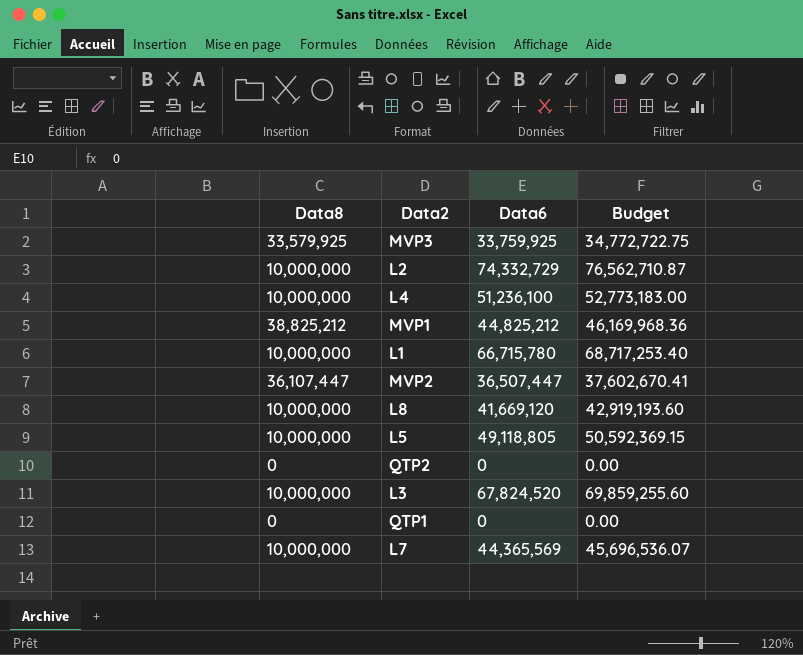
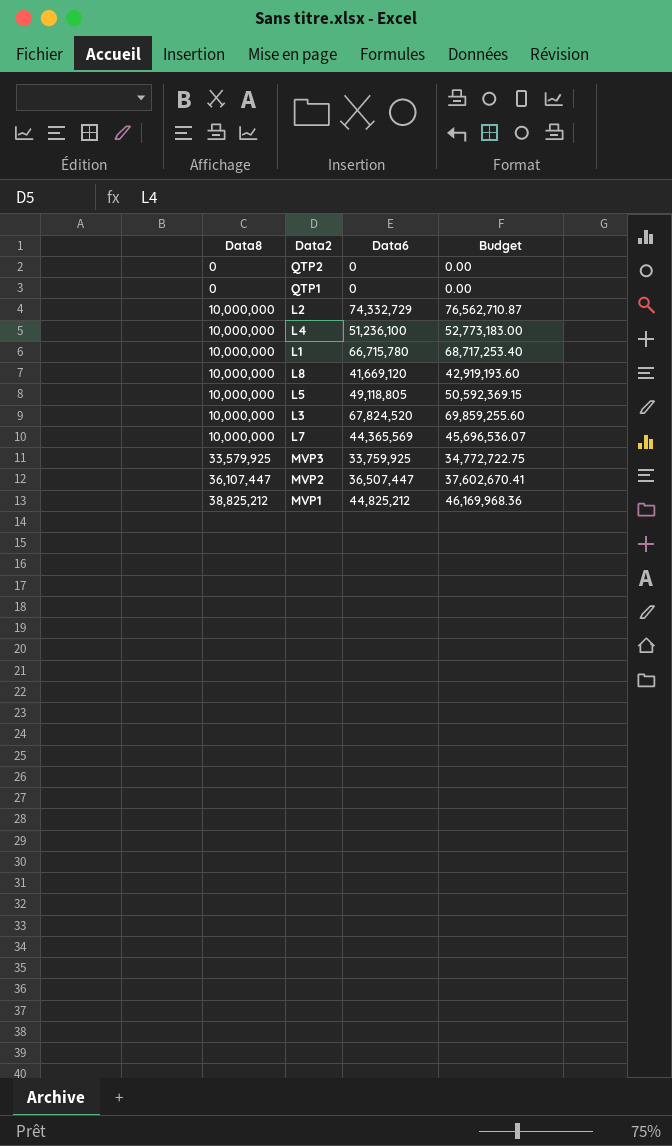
row order: none -> Data8 ascending

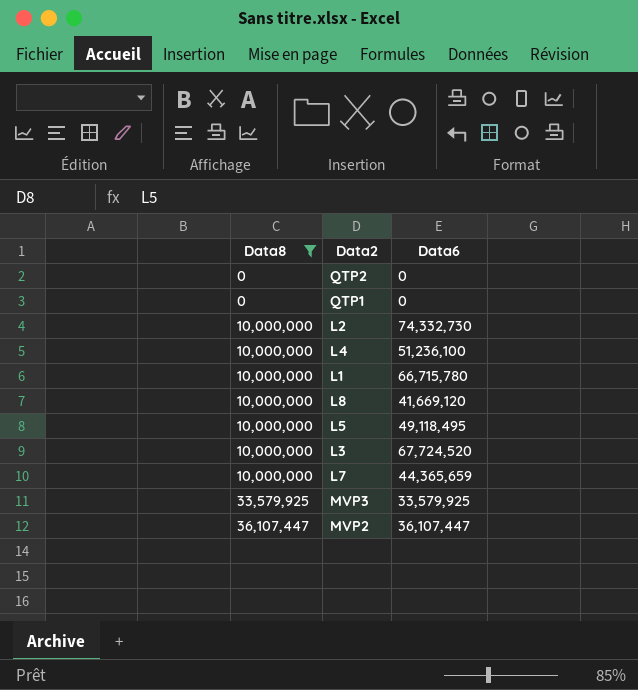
filter: none -> Data8 != 38,825,212
column Budget | formula: [Data6] * 1.03 -> none
L2 | Data6: 74,332,729 -> 74,332,730
L5 | Data6: 49,118,805 -> 49,118,495
L3 | Data6: 67,824,520 -> 67,724,520
L7 | Data6: 44,365,569 -> 44,365,659
MVP3 | Data6: 33,759,925 -> 33,579,925
MVP2 | Data6: 36,507,447 -> 36,107,447

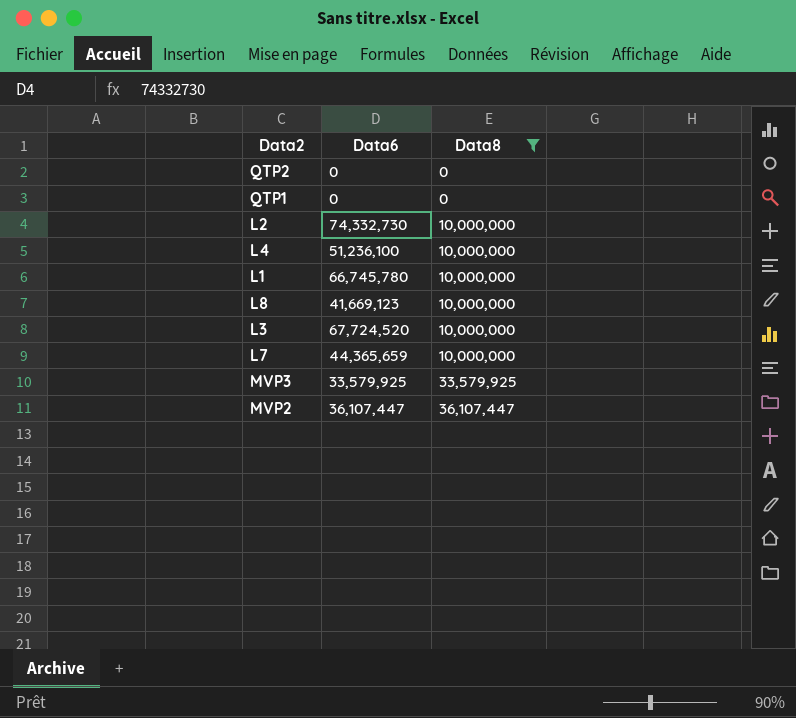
column Data8 | position: 1 -> 3
row L5: 10,000,000 | 49,118,495 -> none
L1 | Data6: 66,715,780 -> 66,745,780
L8 | Data6: 41,669,120 -> 41,669,123

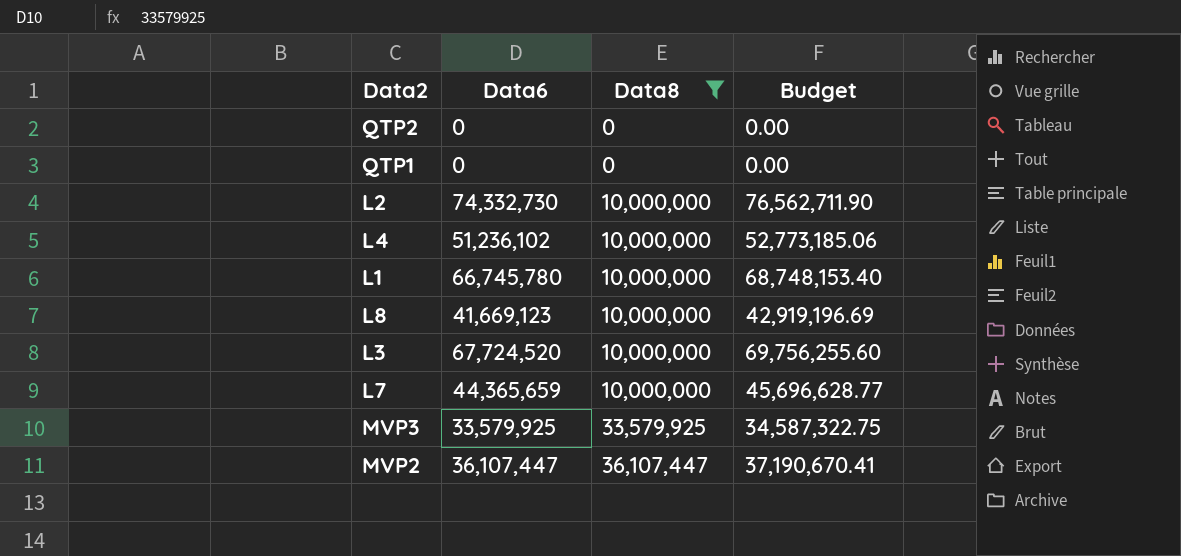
column Budget | formula: none -> [Data6] * 1.03
L4 | Data6: 51,236,100 -> 51,236,102

